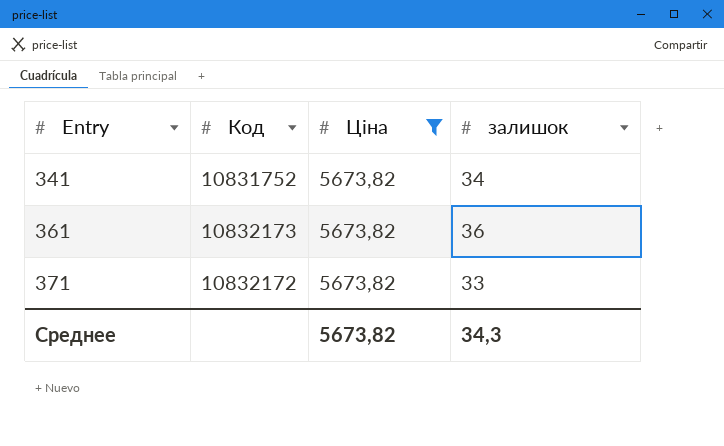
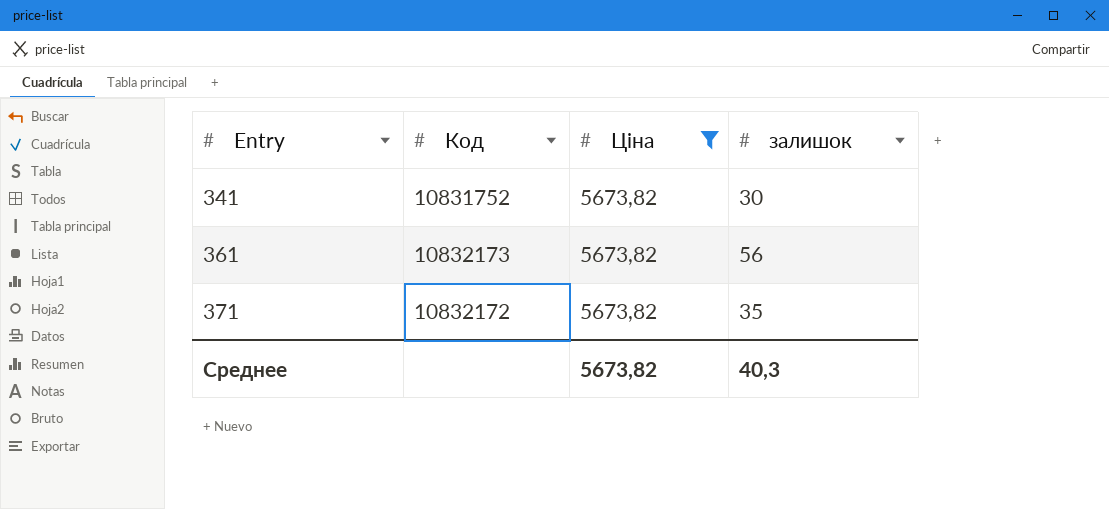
341 | залишок: 34 -> 30
361 | залишок: 36 -> 56
371 | залишок: 33 -> 35
Среднее | залишок: 34,3 -> 40,3

